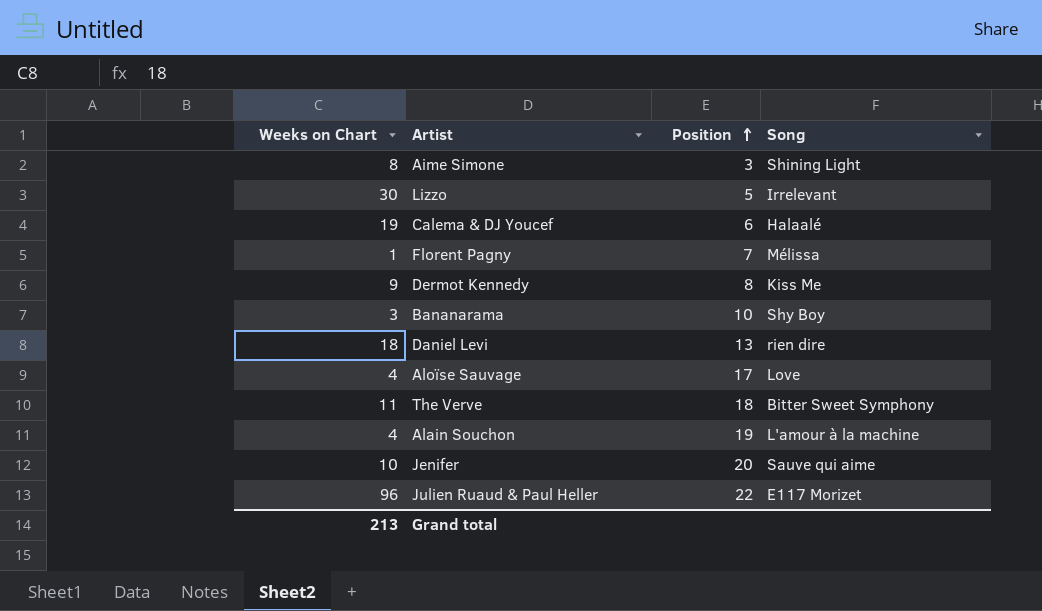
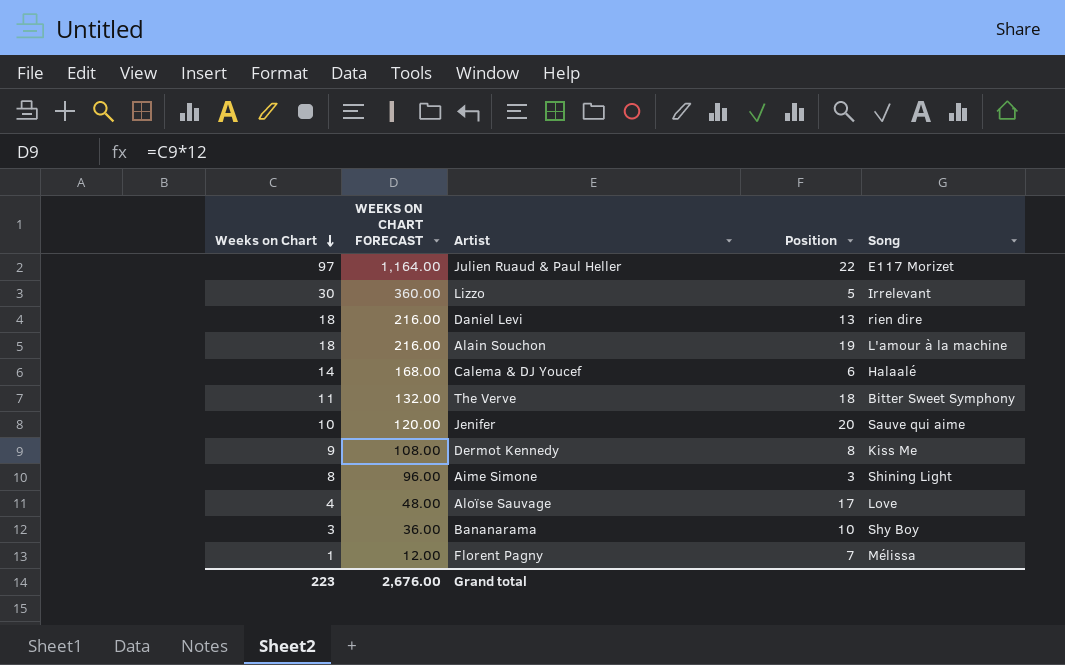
row order: Position ascending -> Weeks on Chart descending
column WEEKS ON CHART FORECAST | formula: none -> [Weeks on Chart] * 12
Julien Ruaud & Paul Heller | Weeks on Chart: 96 -> 97
Alain Souchon | Weeks on Chart: 4 -> 18
Calema & DJ Youcef | Weeks on Chart: 19 -> 14
Grand total | Weeks on Chart: 213 -> 223

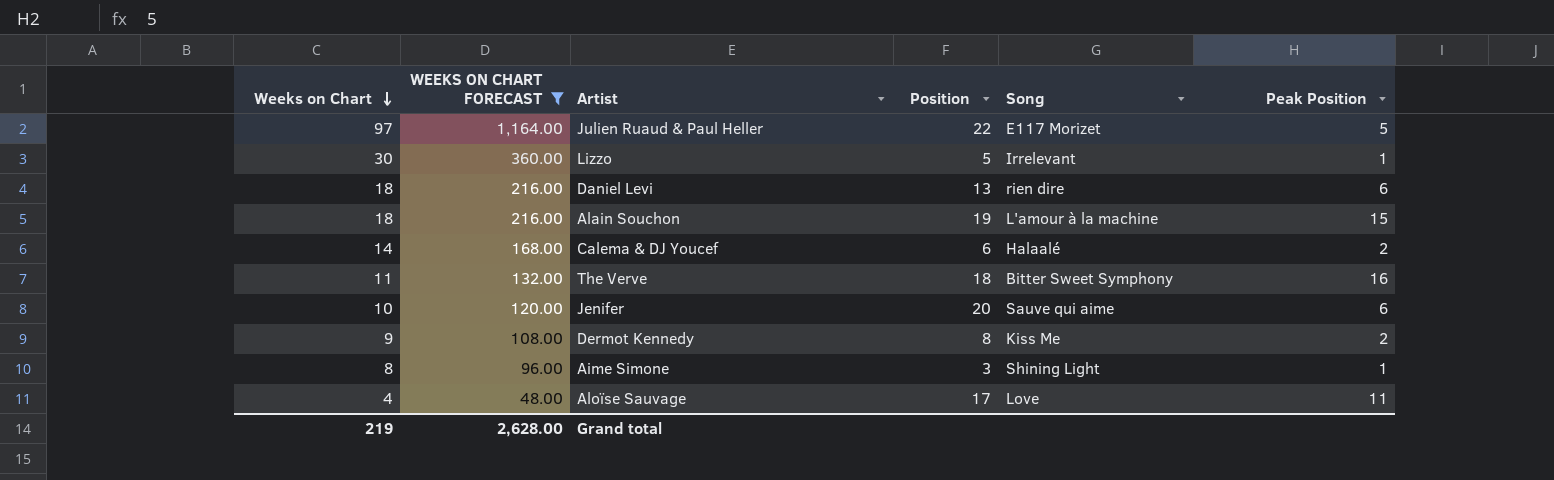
filter: none -> WEEKS ON CHART FORECAST >= 48.00
column Peak Position | position: none -> 6
Grand total | Weeks on Chart: 223 -> 219
Grand total | WEEKS ON CHART FORECAST: 2,676.00 -> 2,628.00

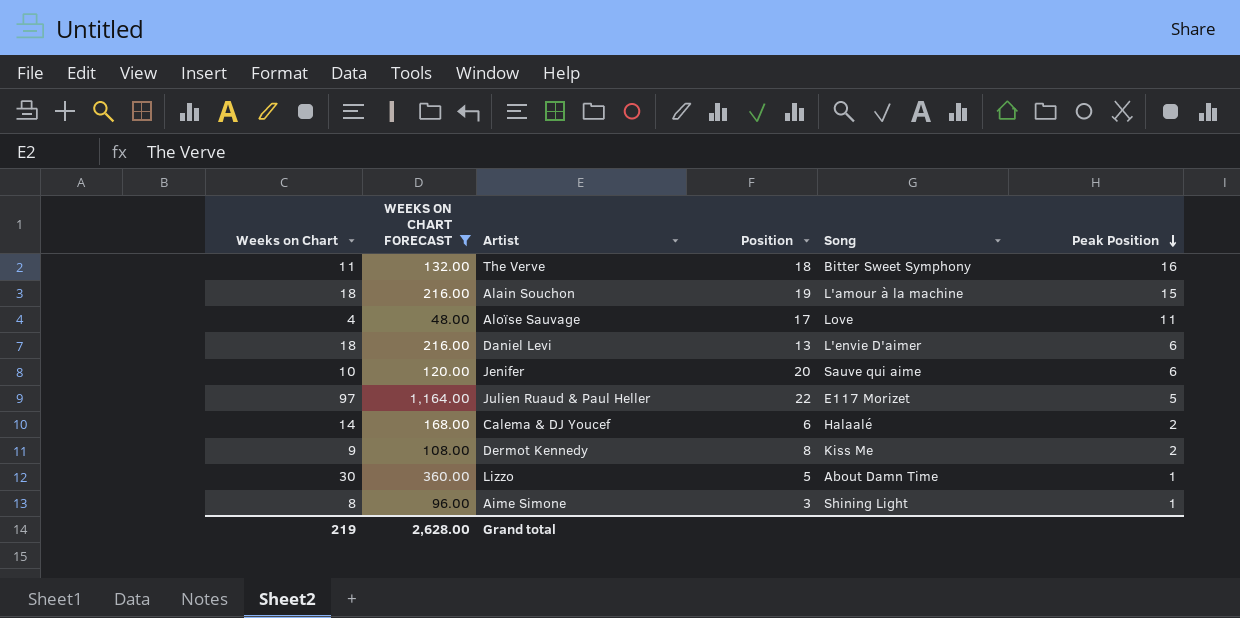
row order: Weeks on Chart descending -> Peak Position descending
Daniel Levi | Song: rien dire -> L'envie D'aimer
Lizzo | Song: Irrelevant -> About Damn Time

